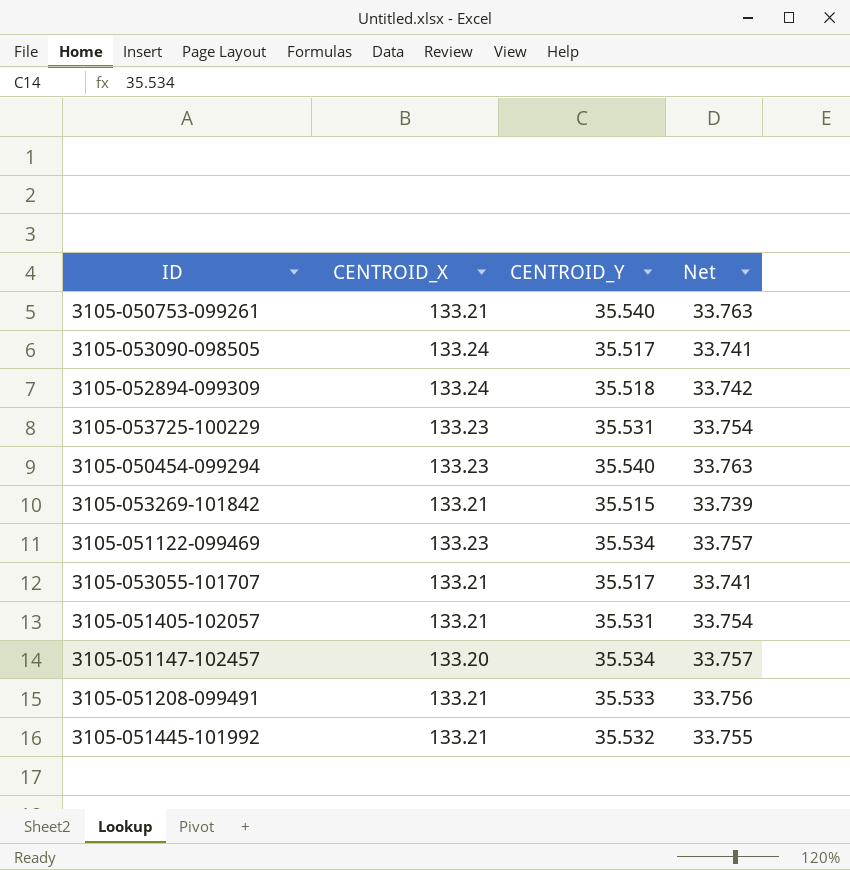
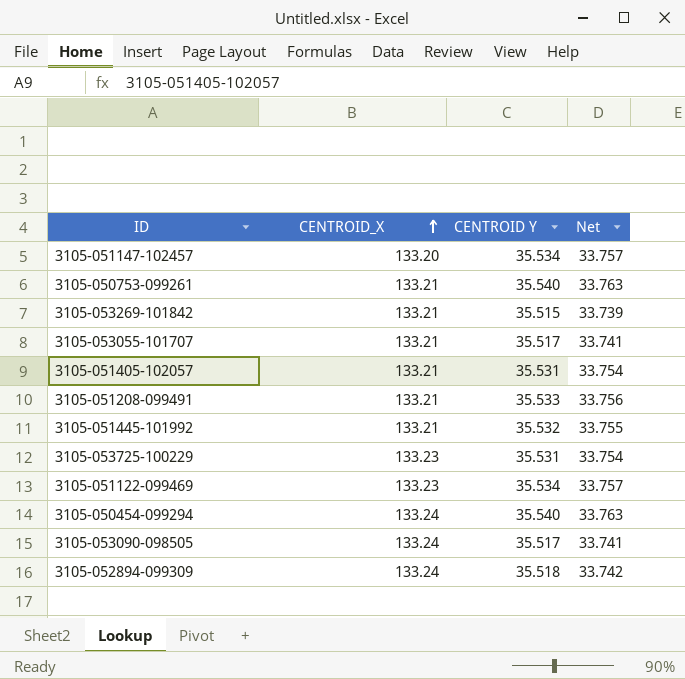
row order: none -> CENTROID_X ascending
column name: CENTROID_Y -> CENTROID Y
3105-050454-099294 | CENTROID_X: 133.23 -> 133.24

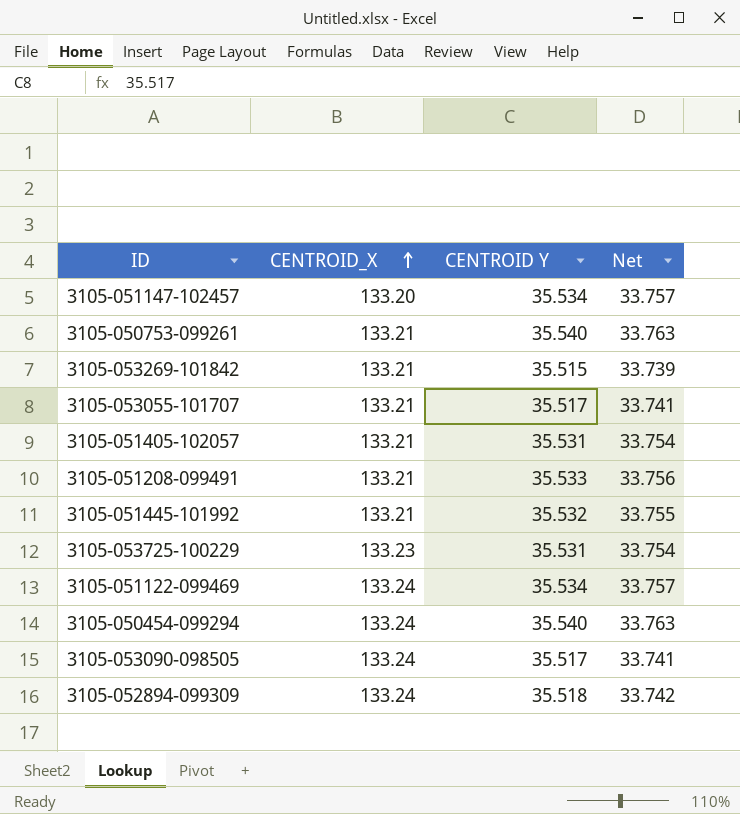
3105-051122-099469 | CENTROID_X: 133.23 -> 133.24

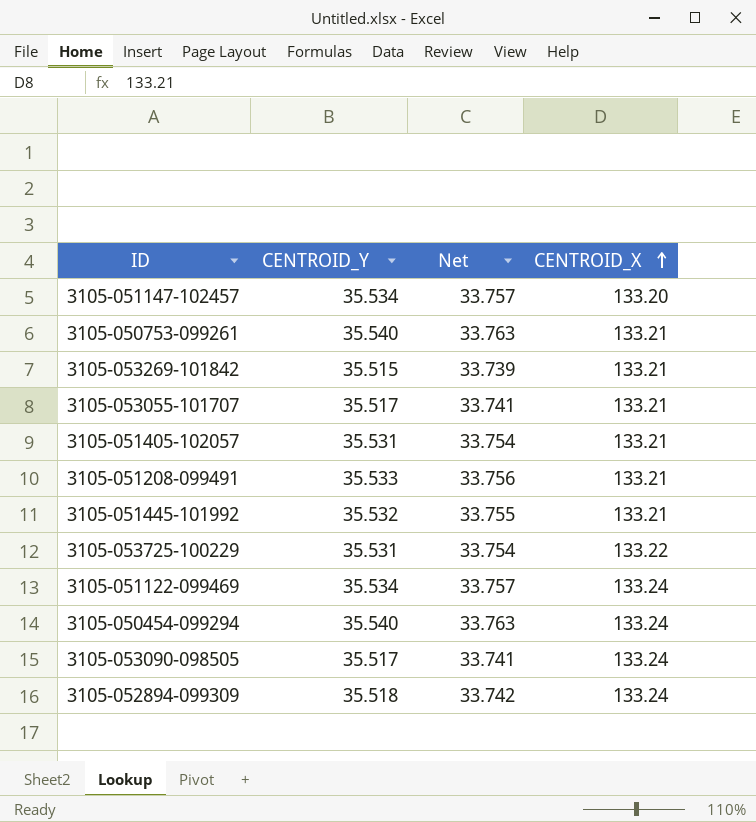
column name: CENTROID Y -> CENTROID_Y
column CENTROID_X | position: 2 -> 4
3105-053725-100229 | CENTROID_X: 133.23 -> 133.22

